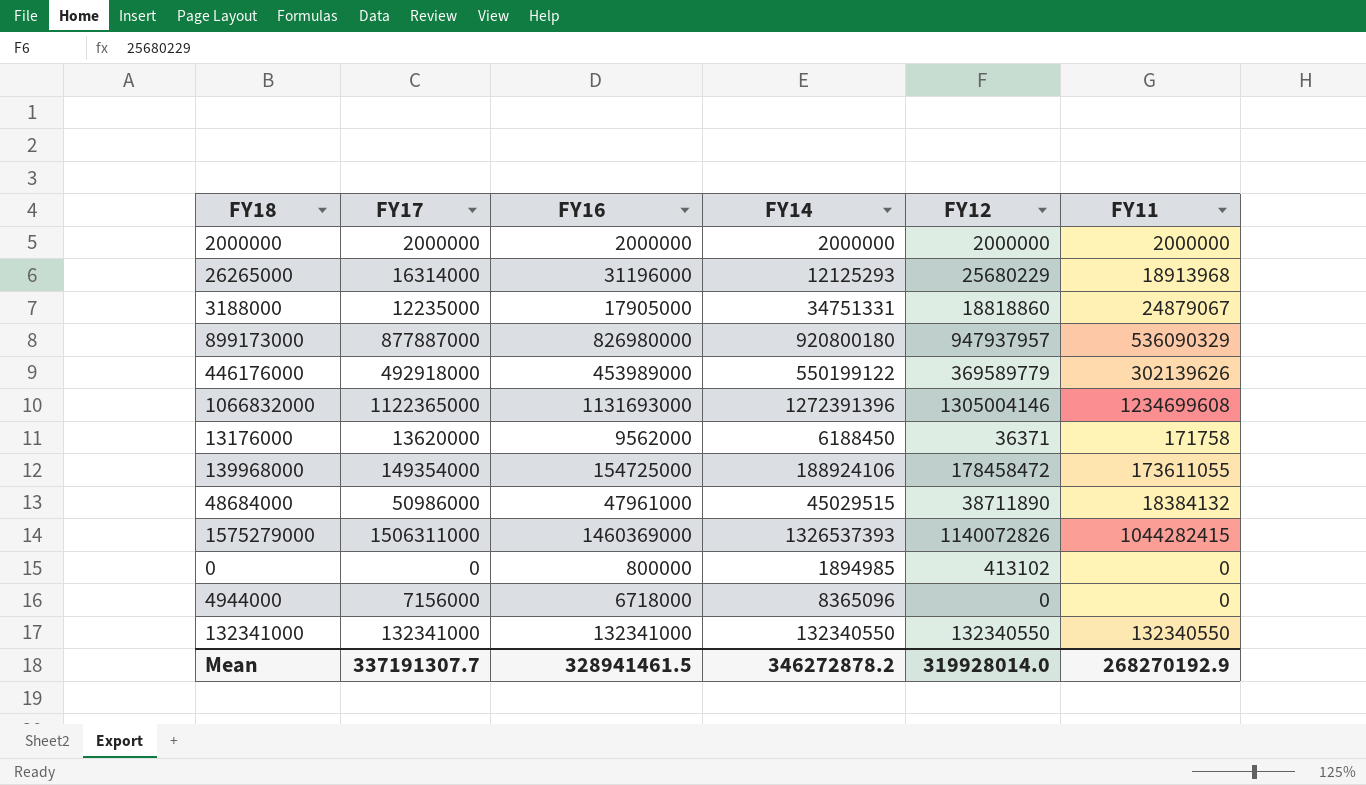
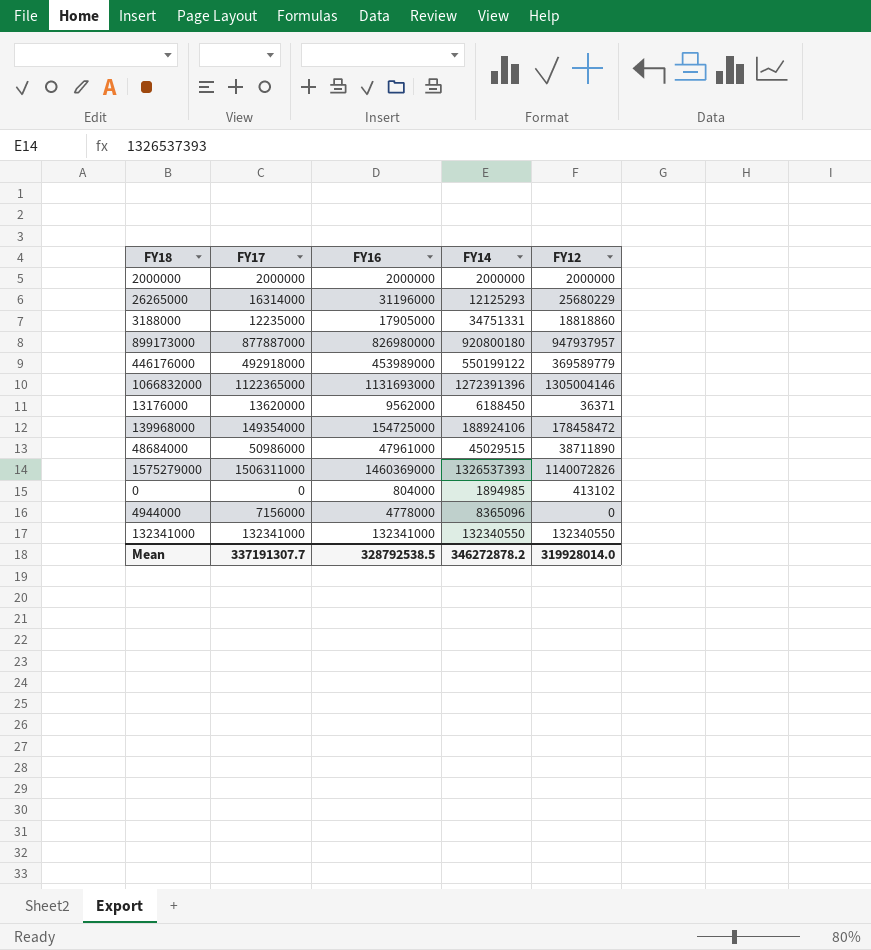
column FY11 | position: 6 -> none
0 | FY16: 800000 -> 804000
4944000 | FY16: 6718000 -> 4778000
Mean | FY16: 328941461.5 -> 328792538.5

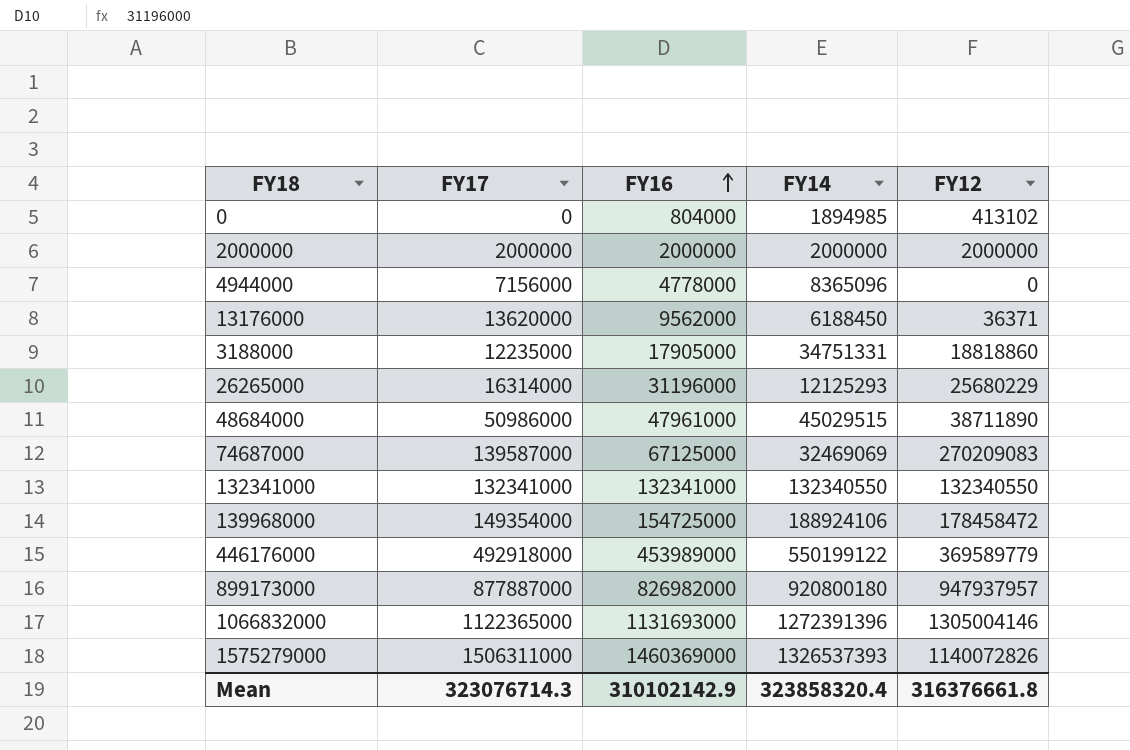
row order: none -> FY16 ascending
row 74687000: none -> 139587000 | 67125000 | 32469069 | 270209083
899173000 | FY16: 826980000 -> 826982000
Mean | FY17: 337191307.7 -> 323076714.3
Mean | FY16: 328792538.5 -> 310102142.9
Mean | FY14: 346272878.2 -> 323858320.4
Mean | FY12: 319928014.0 -> 316376661.8

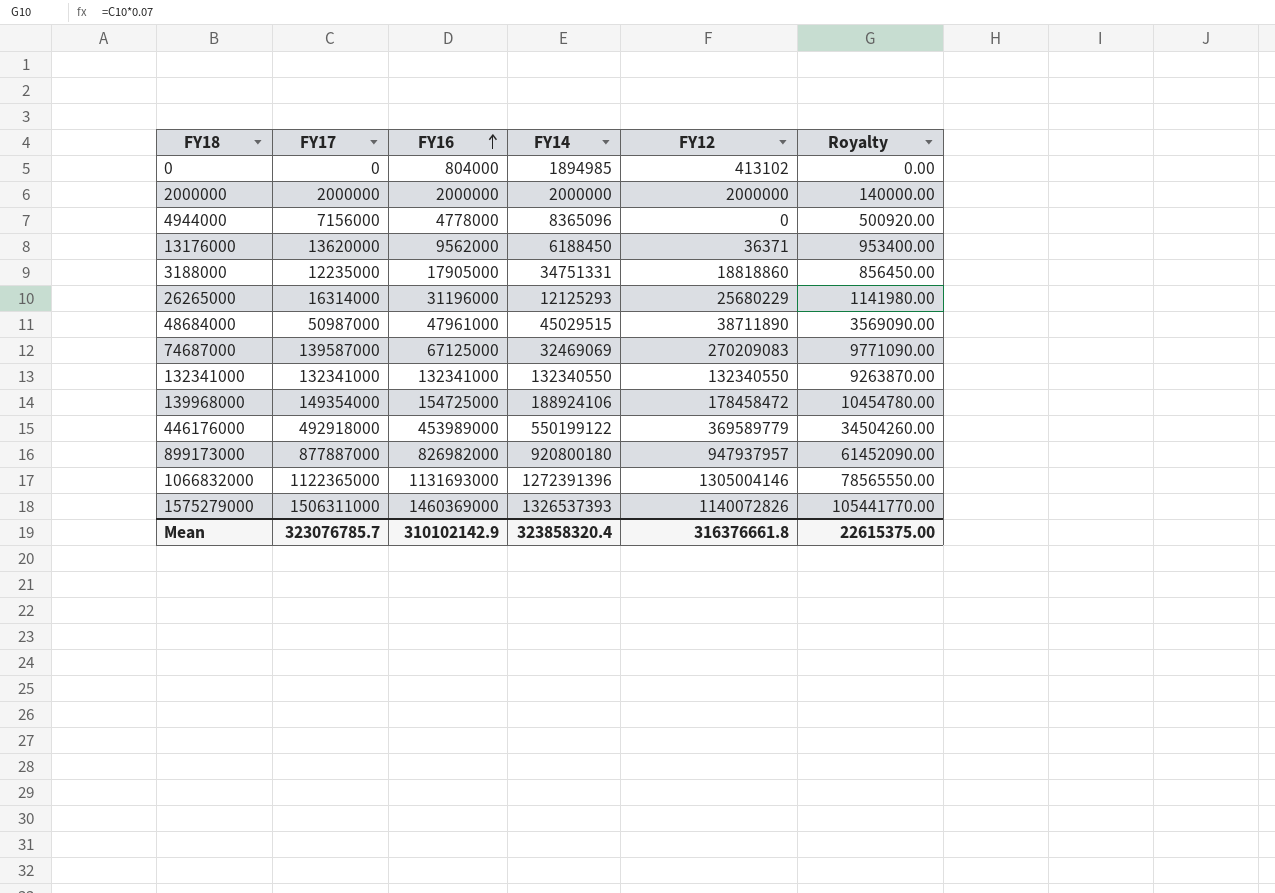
column Royalty | formula: none -> [FY17] * 0.07
48684000 | FY17: 50986000 -> 50987000
Mean | FY17: 323076714.3 -> 323076785.7

